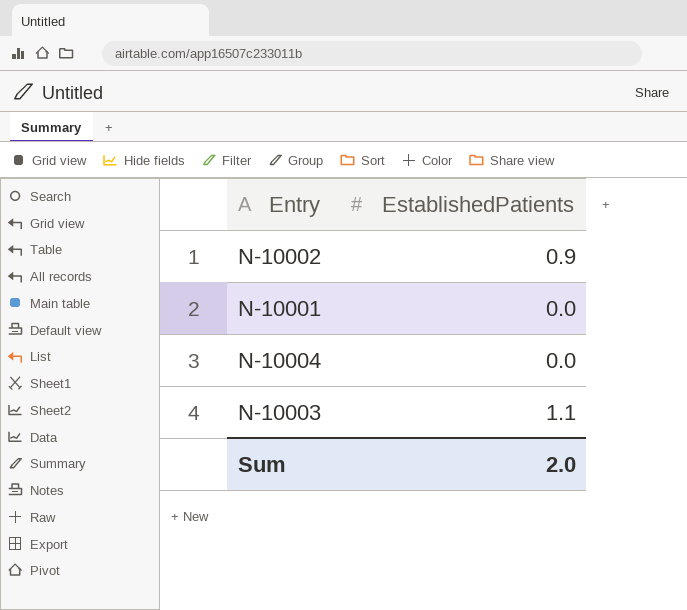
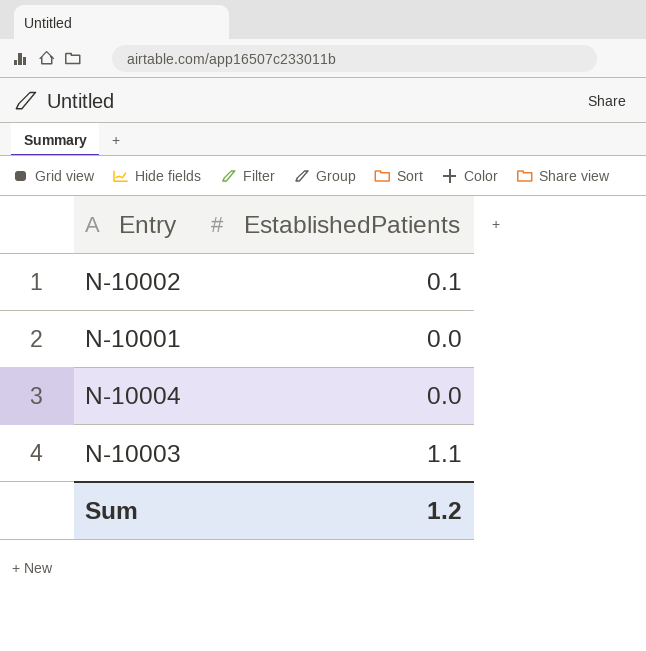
N-10002 | EstablishedPatients: 0.9 -> 0.1
Sum | EstablishedPatients: 2.0 -> 1.2

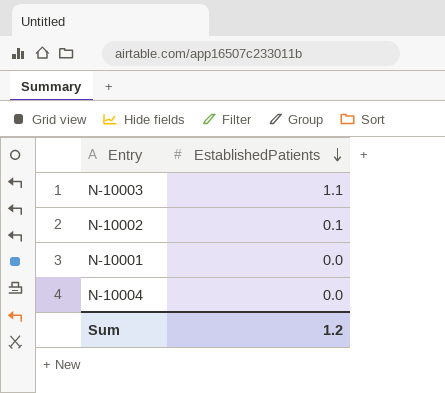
row order: none -> EstablishedPatients descending

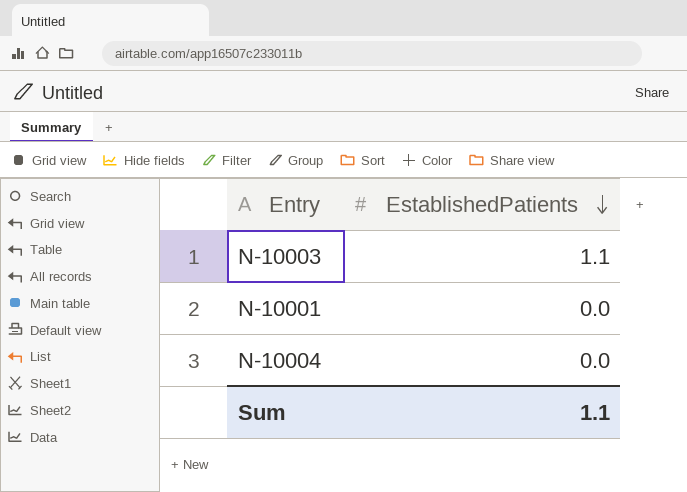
row N-10002: 0.1 -> none
Sum | EstablishedPatients: 1.2 -> 1.1

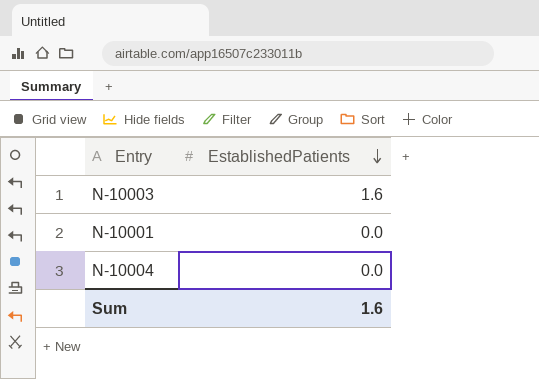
N-10003 | EstablishedPatients: 1.1 -> 1.6
Sum | EstablishedPatients: 1.1 -> 1.6

